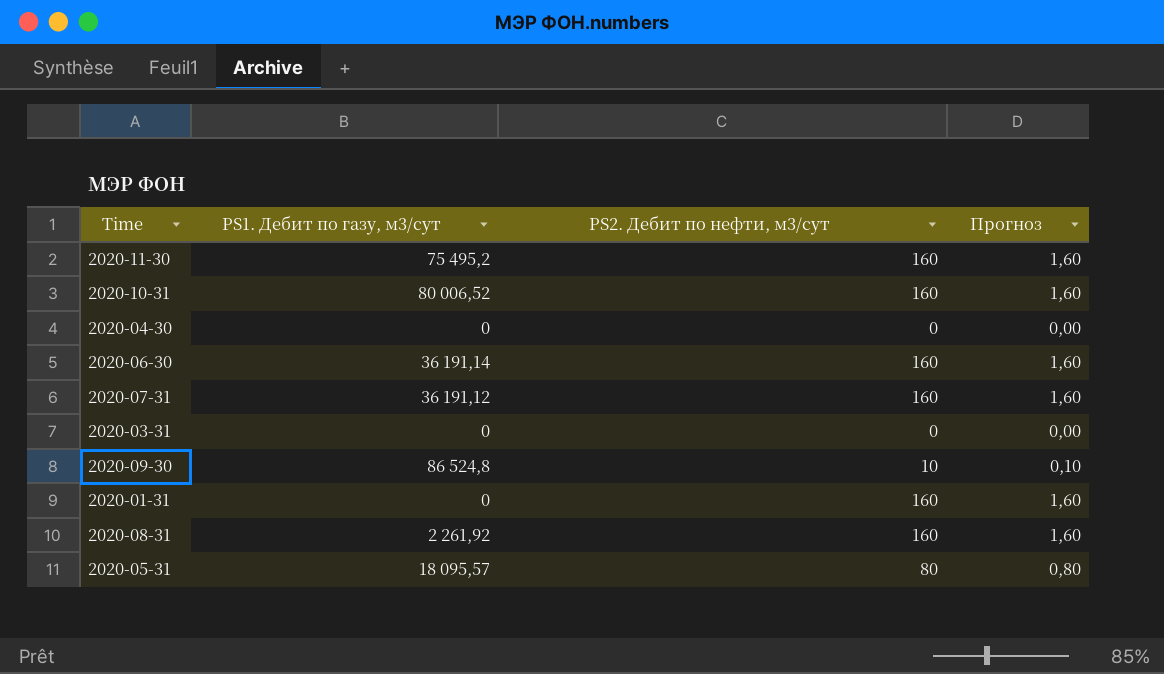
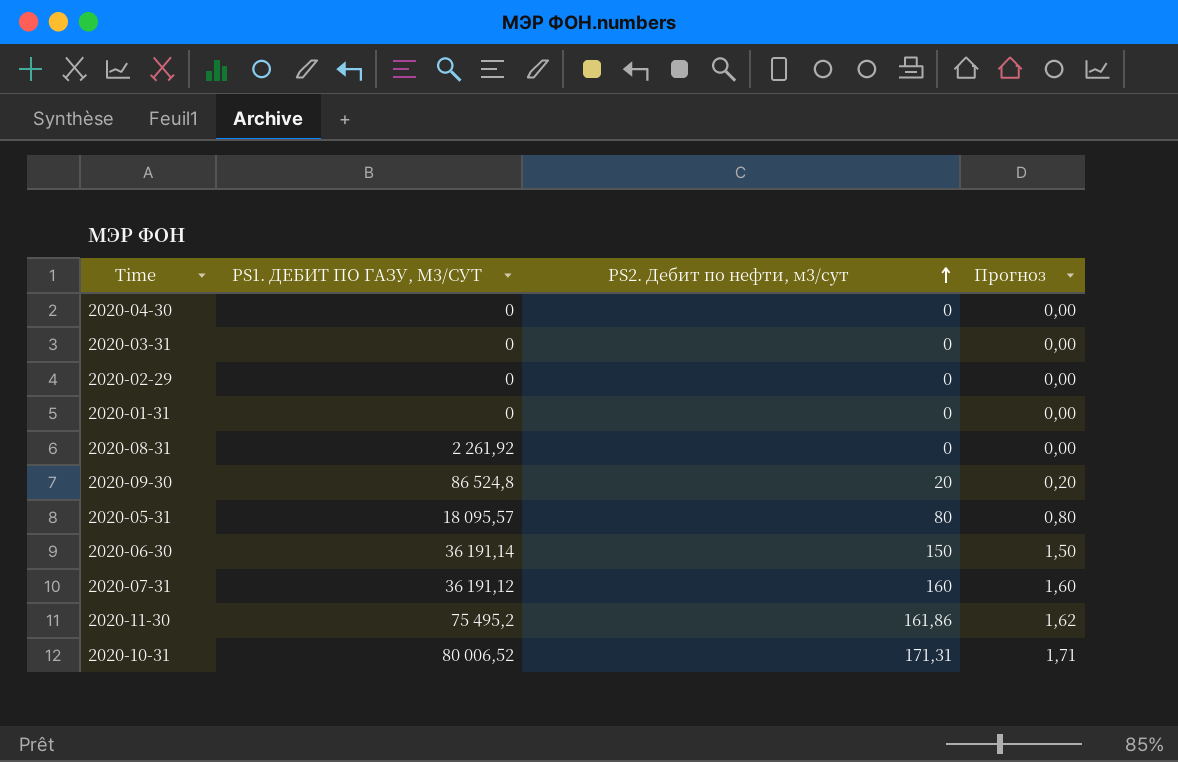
row order: none -> PS2. Дебит по нефти, м3/сут ascending
column name: PS1. Дебит по газу, м3/сут -> PS1. ДЕБИТ ПО ГАЗУ, М3/СУТ
row 2020-02-29: none -> 0 | 0 | 0,00
2020-01-31 | PS2. Дебит по нефти, м3/сут: 160 -> 0
2020-01-31 | Прогноз: 1,60 -> 0,00
2020-08-31 | PS2. Дебит по нефти, м3/сут: 160 -> 0
2020-08-31 | Прогноз: 1,60 -> 0,00
2020-09-30 | PS2. Дебит по нефти, м3/сут: 10 -> 20
2020-09-30 | Прогноз: 0,10 -> 0,20
2020-06-30 | PS2. Дебит по нефти, м3/сут: 160 -> 150
2020-06-30 | Прогноз: 1,60 -> 1,50
2020-11-30 | PS2. Дебит по нефти, м3/сут: 160 -> 161,86
2020-11-30 | Прогноз: 1,60 -> 1,62
2020-10-31 | PS2. Дебит по нефти, м3/сут: 160 -> 171,31
2020-10-31 | Прогноз: 1,60 -> 1,71

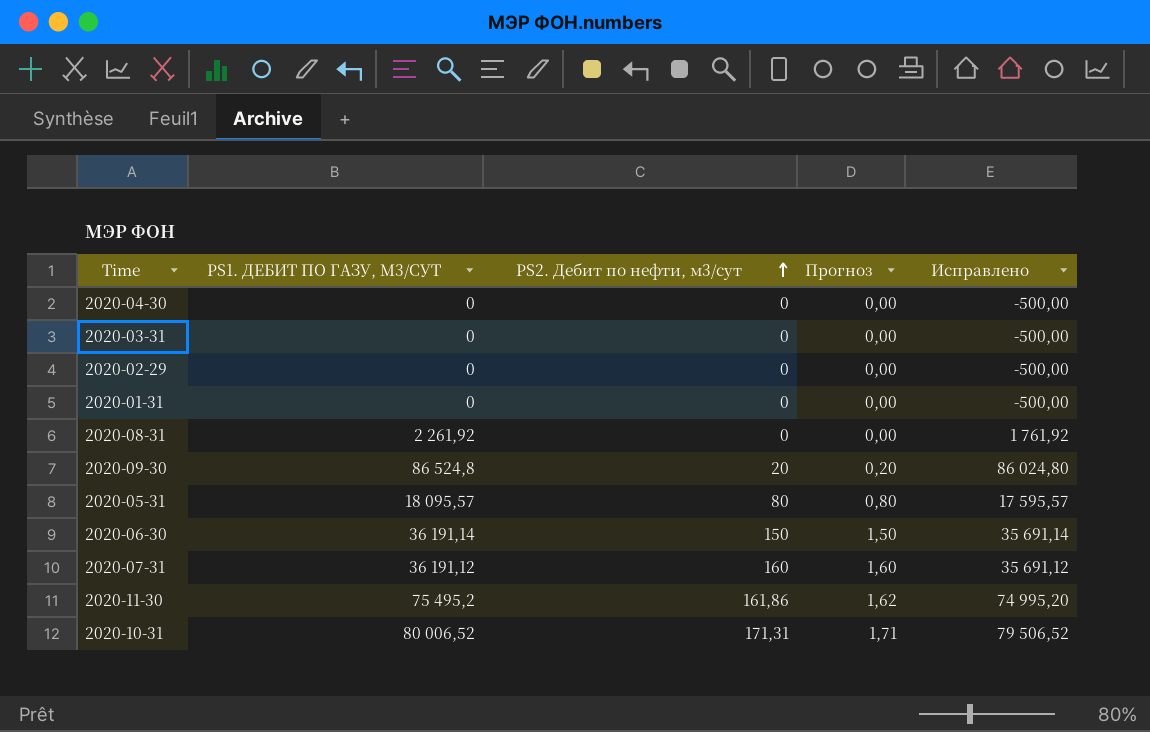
column Исправлено | formula: none -> [PS1. ДЕБИТ ПО ГАЗУ, М3/СУТ] - 500

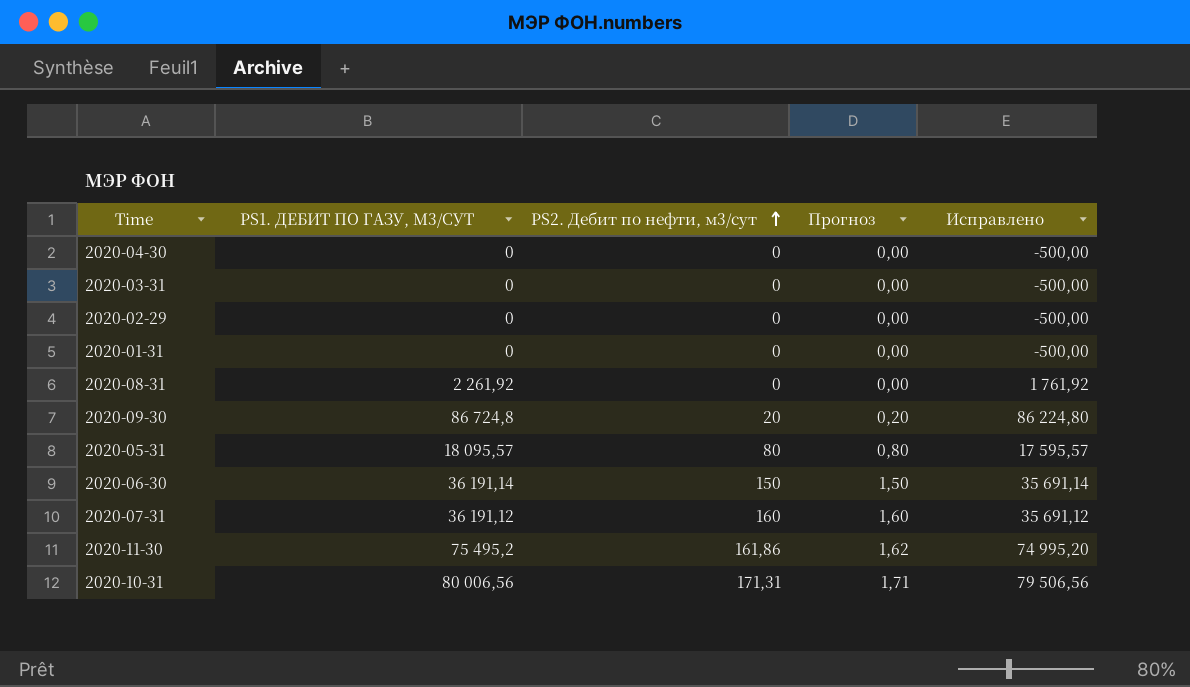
2020-09-30 | PS1. ДЕБИТ ПО ГАЗУ, М3/СУТ: 86 524,8 -> 86 724,8
2020-09-30 | Исправлено: 86 024,80 -> 86 224,80
2020-10-31 | PS1. ДЕБИТ ПО ГАЗУ, М3/СУТ: 80 006,52 -> 80 006,56
2020-10-31 | Исправлено: 79 506,52 -> 79 506,56

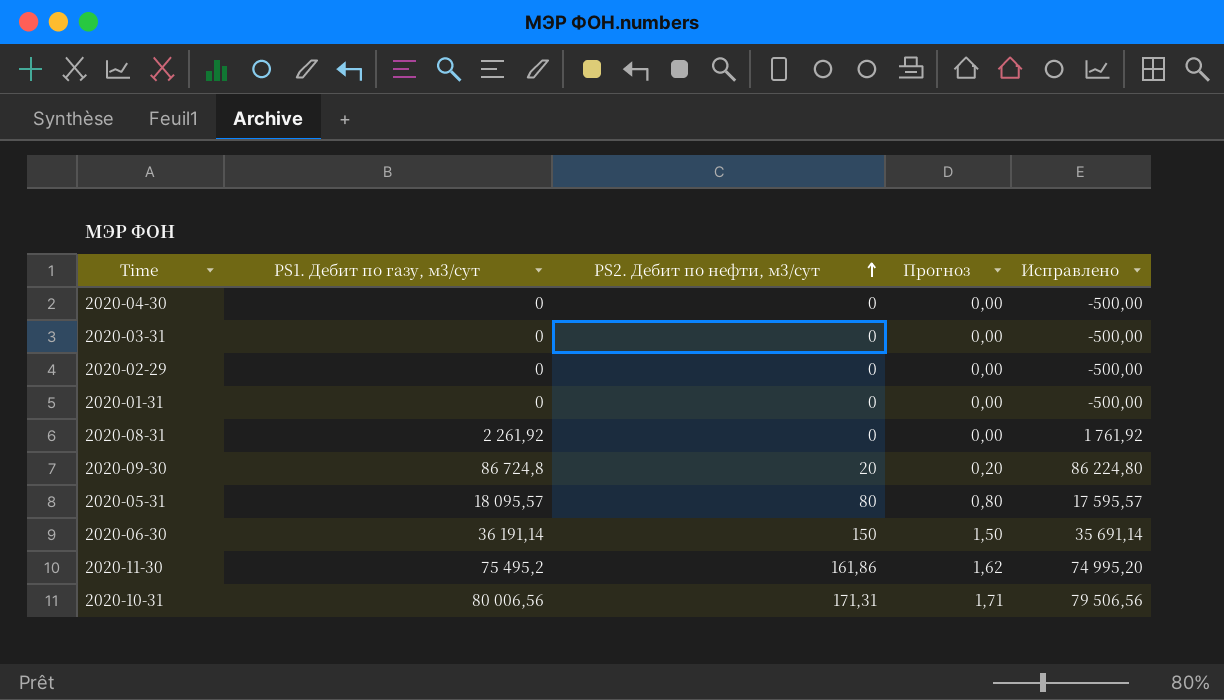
column name: PS1. ДЕБИТ ПО ГАЗУ, М3/СУТ -> PS1. Дебит по газу, м3/сут
row 2020-07-31: 36 191,12 | 160 | 1,60 | 35 691,12 -> none

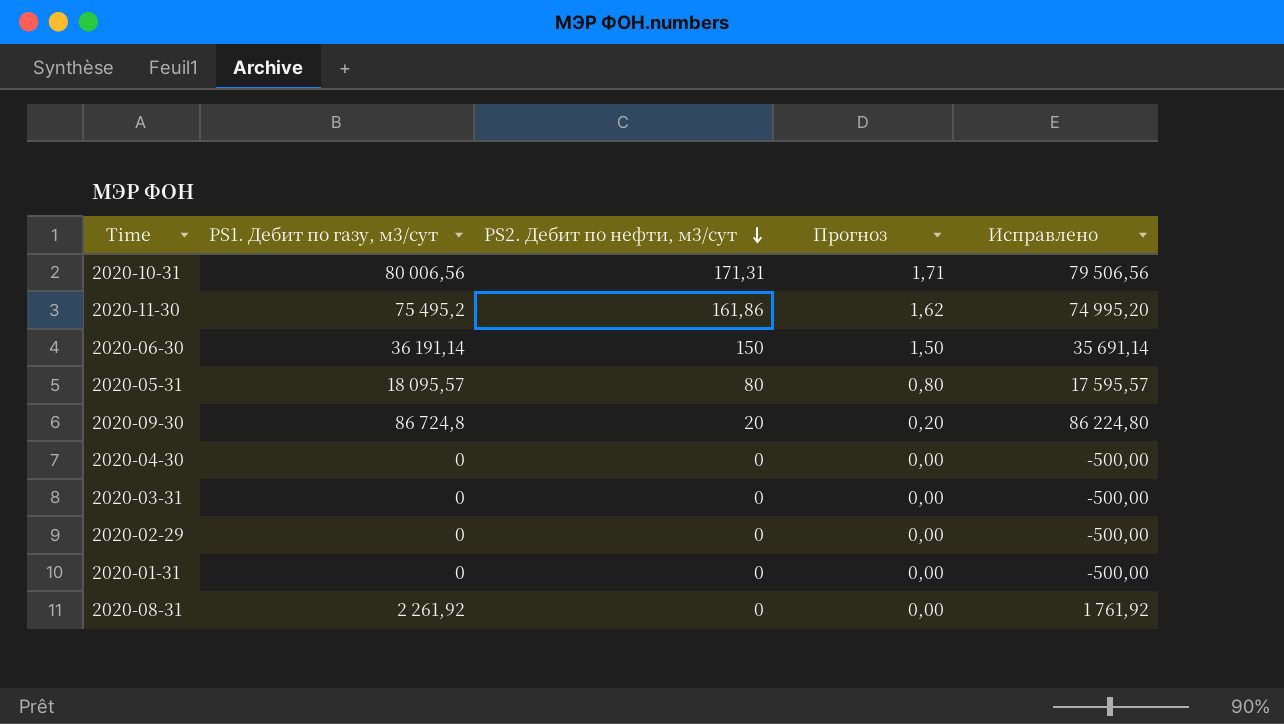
row order: PS2. Дебит по нефти, м3/сут ascending -> PS2. Дебит по нефти, м3/сут descending

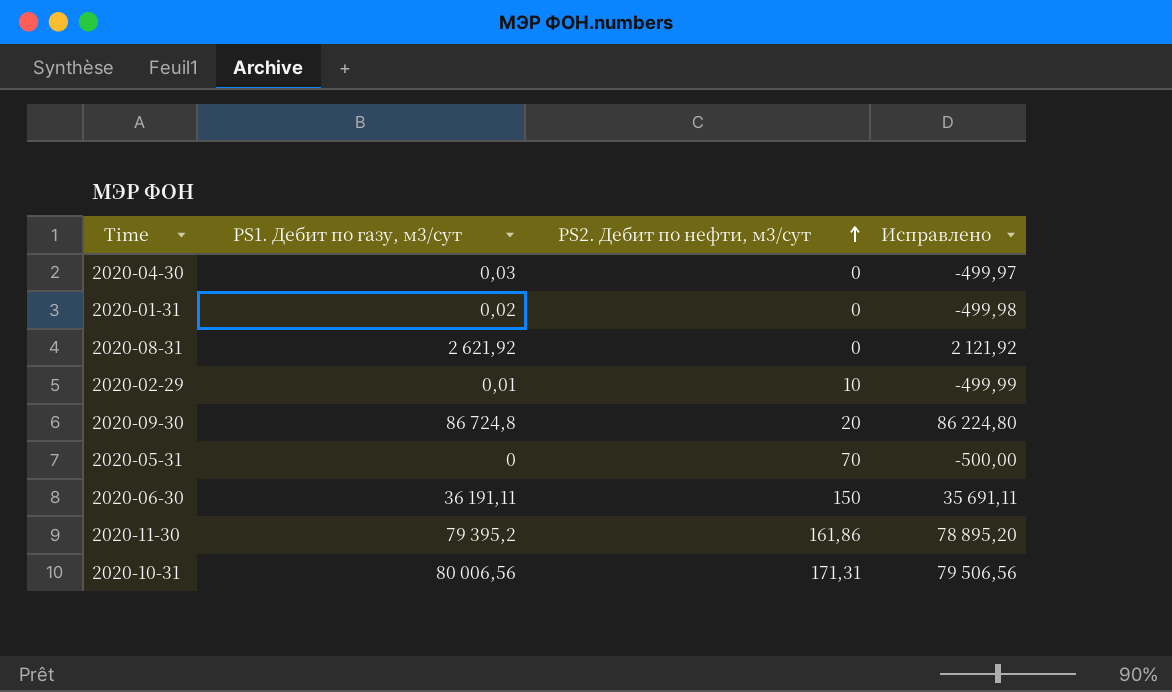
row order: PS2. Дебит по нефти, м3/сут descending -> PS2. Дебит по нефти, м3/сут ascending
column Прогноз | formula: [PS2. Дебит по нефти, м3/сут] * 0,01 -> none
row 2020-03-31: 0 | 0 | 0,00 | -500,00 -> none
2020-04-30 | PS1. Дебит по газу, м3/сут: 0 -> 0,03
2020-04-30 | Исправлено: -500,00 -> -499,97
2020-01-31 | PS1. Дебит по газу, м3/сут: 0 -> 0,02
2020-01-31 | Исправлено: -500,00 -> -499,98
2020-08-31 | PS1. Дебит по газу, м3/сут: 2 261,92 -> 2 621,92
2020-08-31 | Исправлено: 1 761,92 -> 2 121,92
2020-02-29 | PS1. Дебит по газу, м3/сут: 0 -> 0,01
2020-02-29 | PS2. Дебит по нефти, м3/сут: 0 -> 10
2020-02-29 | Исправлено: -500,00 -> -499,99
2020-05-31 | PS1. Дебит по газу, м3/сут: 18 095,57 -> 0
2020-05-31 | PS2. Дебит по нефти, м3/сут: 80 -> 70
2020-05-31 | Исправлено: 17 595,57 -> -500,00
2020-06-30 | PS1. Дебит по газу, м3/сут: 36 191,14 -> 36 191,11
2020-06-30 | Исправлено: 35 691,14 -> 35 691,11
2020-11-30 | PS1. Дебит по газу, м3/сут: 75 495,2 -> 79 395,2
2020-11-30 | Исправлено: 74 995,20 -> 78 895,20

